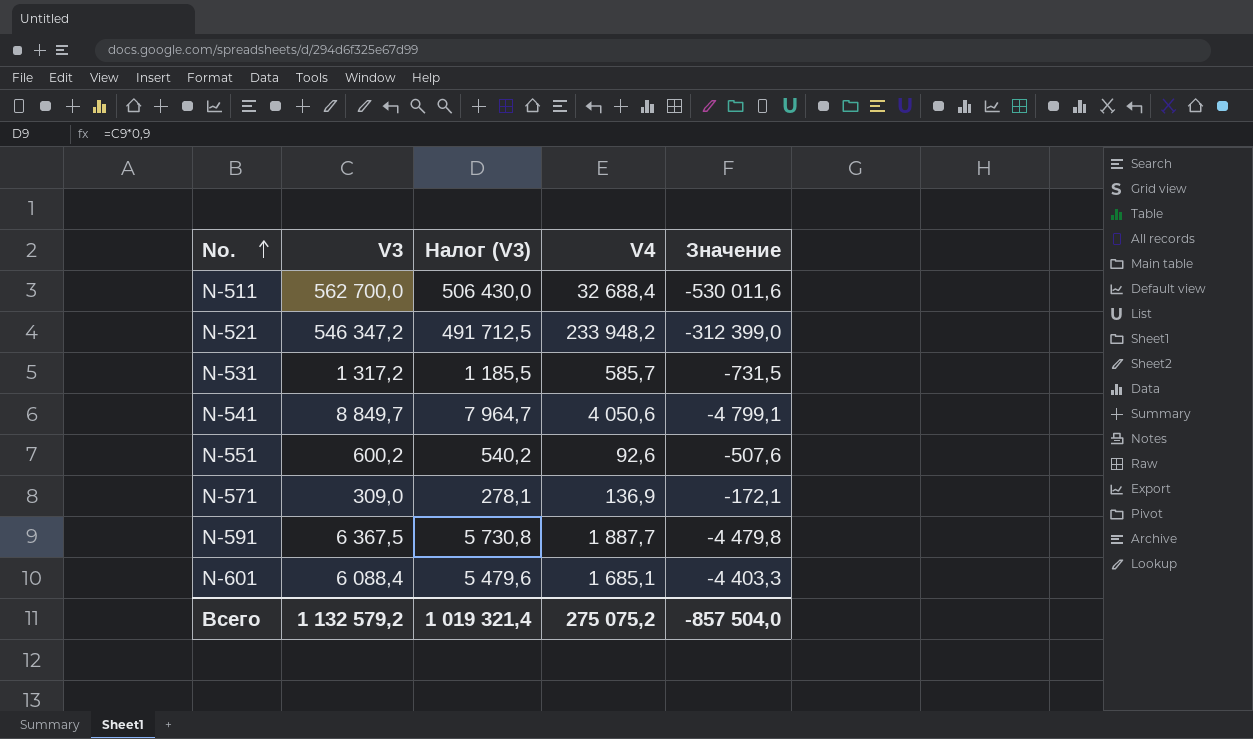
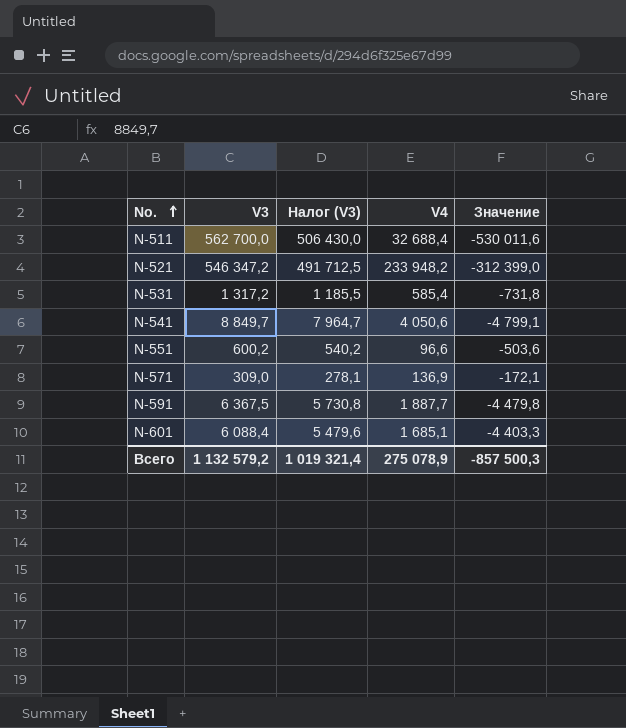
N-531 | V4: 585,7 -> 585,4
N-531 | Значение: -731,5 -> -731,8
N-551 | V4: 92,6 -> 96,6
N-551 | Значение: -507,6 -> -503,6
Всего | V4: 275 075,2 -> 275 078,9
Всего | Значение: -857 504,0 -> -857 500,3

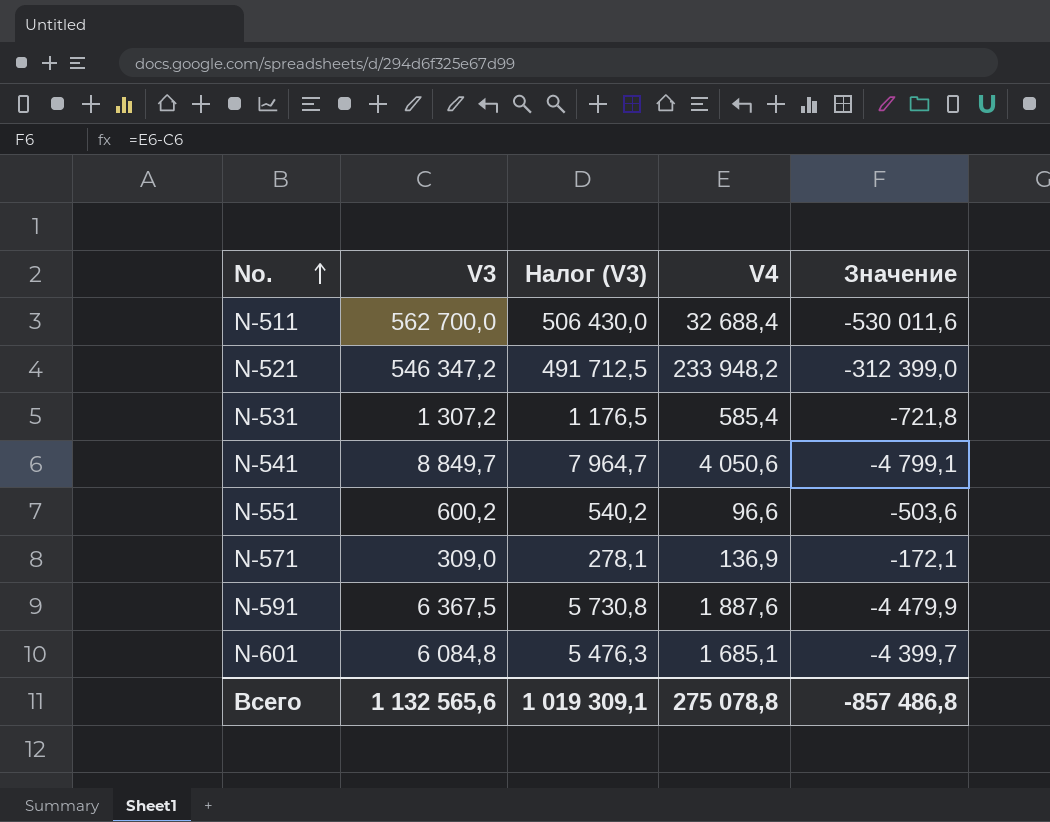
N-531 | V3: 1 317,2 -> 1 307,2
N-531 | Налог (V3): 1 185,5 -> 1 176,5
N-531 | Значение: -731,8 -> -721,8
N-591 | V4: 1 887,7 -> 1 887,6
N-591 | Значение: -4 479,8 -> -4 479,9
N-601 | V3: 6 088,4 -> 6 084,8
N-601 | Налог (V3): 5 479,6 -> 5 476,3
N-601 | Значение: -4 403,3 -> -4 399,7
Всего | V3: 1 132 579,2 -> 1 132 565,6
Всего | Налог (V3): 1 019 321,4 -> 1 019 309,1
Всего | V4: 275 078,9 -> 275 078,8
Всего | Значение: -857 500,3 -> -857 486,8

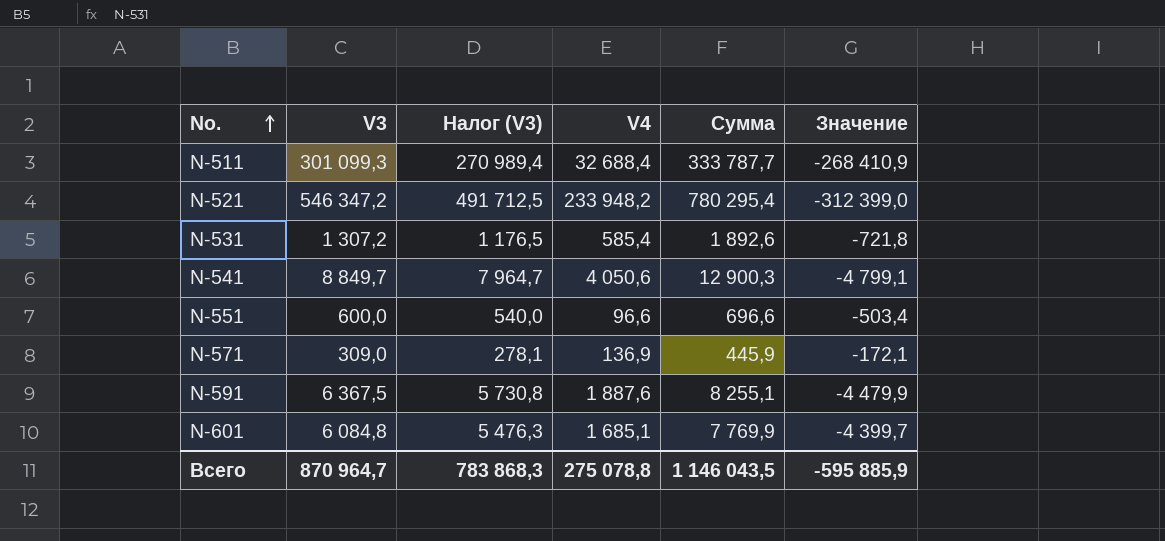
column Сумма | formula: none -> [V3] + [V4]
N-511 | V3: 562 700,0 -> 301 099,3
N-511 | Налог (V3): 506 430,0 -> 270 989,4
N-511 | Значение: -530 011,6 -> -268 410,9
N-551 | V3: 600,2 -> 600,0
N-551 | Налог (V3): 540,2 -> 540,0
N-551 | Значение: -503,6 -> -503,4
Всего | V3: 1 132 565,6 -> 870 964,7
Всего | Налог (V3): 1 019 309,1 -> 783 868,3
Всего | Значение: -857 486,8 -> -595 885,9

